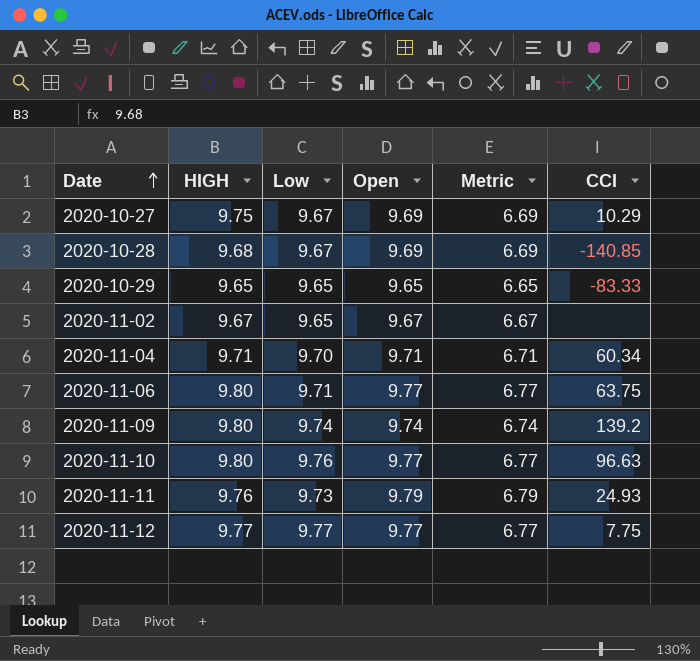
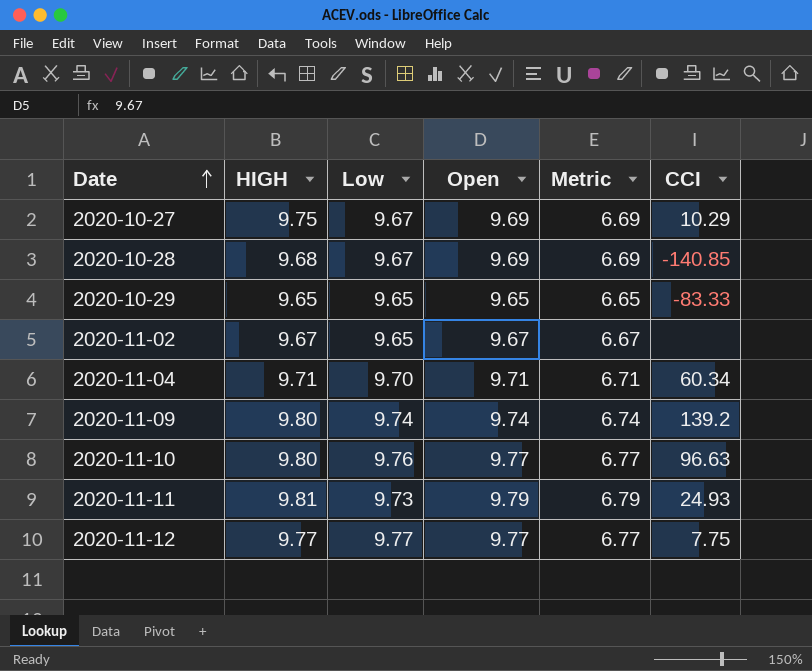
row 2020-11-06: 9.80 | 9.71 | 9.77 | 6.77 | 63.75 -> none
2020-11-11 | HIGH: 9.76 -> 9.81

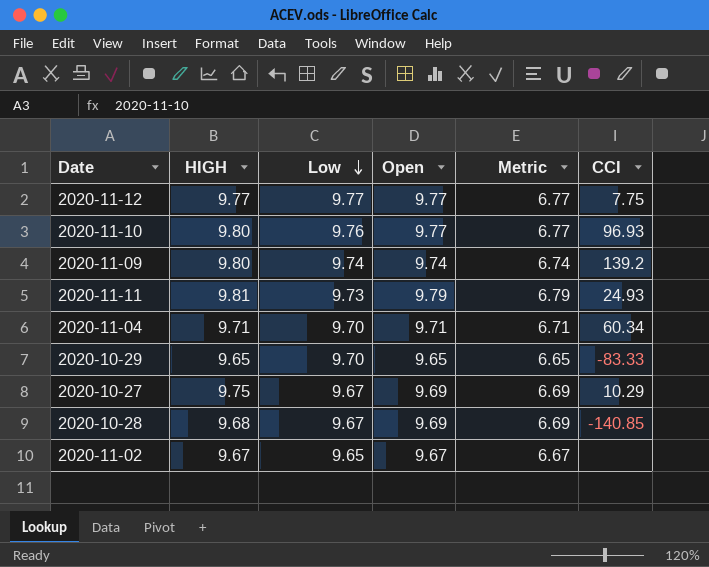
row order: Date ascending -> Low descending
2020-11-10 | CCI: 96.63 -> 96.93
2020-10-29 | Low: 9.65 -> 9.70

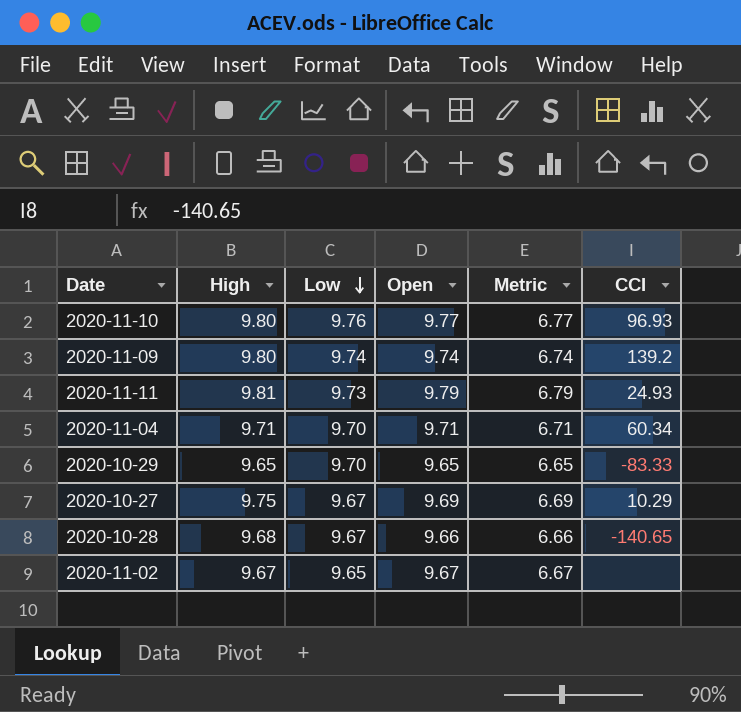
column name: HIGH -> High
row 2020-11-12: 9.77 | 9.77 | 9.77 | 6.77 | 7.75 -> none
2020-10-28 | Open: 9.69 -> 9.66
2020-10-28 | Metric: 6.69 -> 6.66
2020-10-28 | CCI: -140.85 -> -140.65

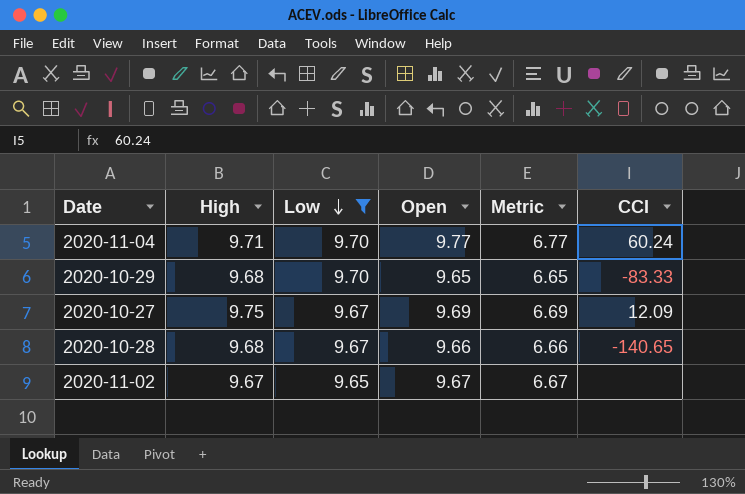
filter: none -> Low <= 9.70
2020-11-04 | Open: 9.71 -> 9.77
2020-11-04 | Metric: 6.71 -> 6.77
2020-11-04 | CCI: 60.34 -> 60.24
2020-10-29 | High: 9.65 -> 9.68
2020-10-27 | CCI: 10.29 -> 12.09

